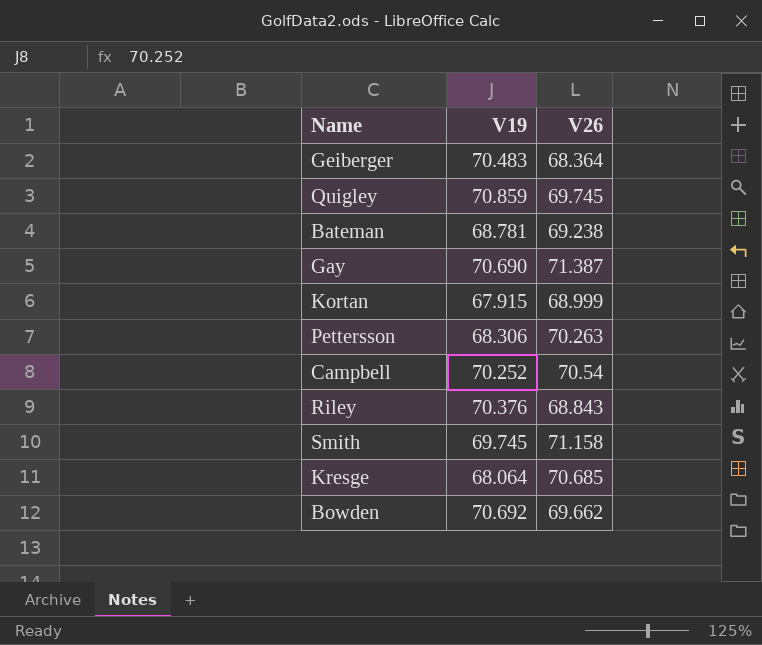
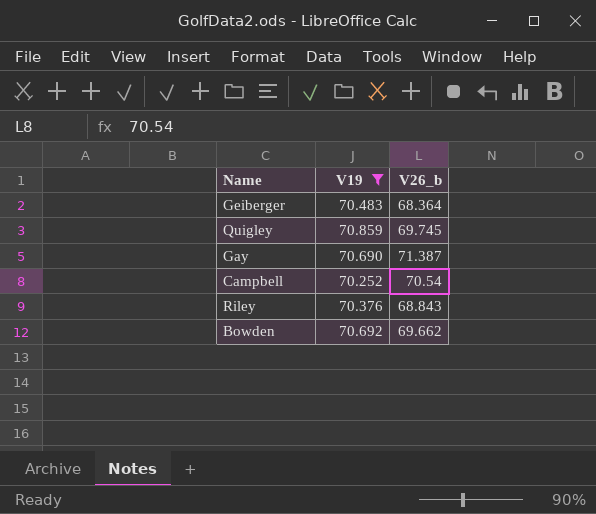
filter: none -> V19 >= 70.252
column name: V26 -> V26_b

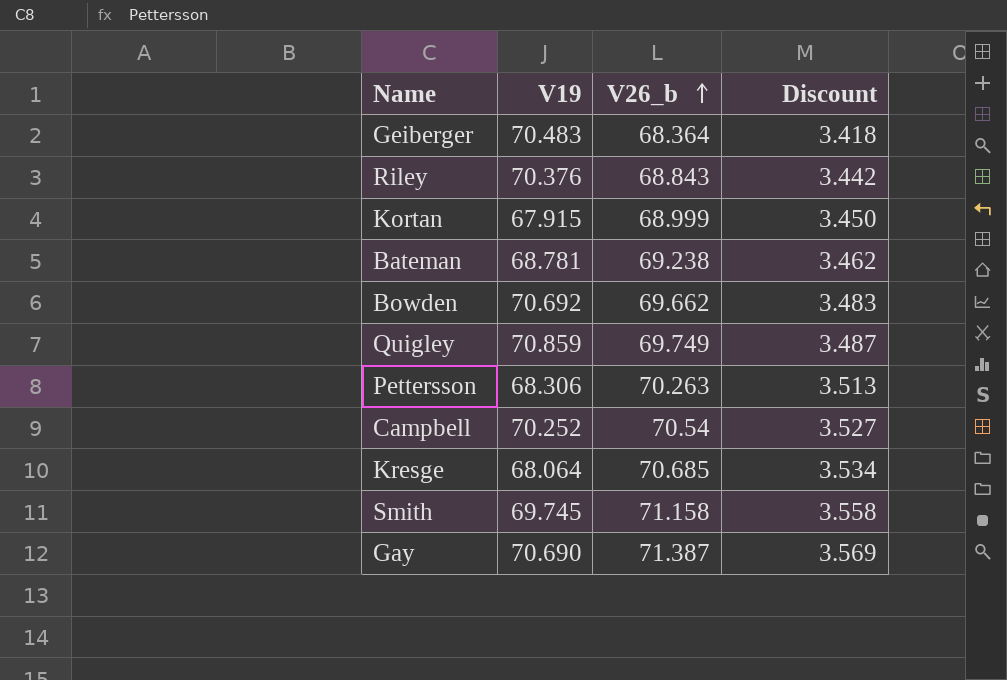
filter: V19 >= 70.252 -> none
row order: none -> V26_b ascending
column Discount | formula: none -> [V26_b] * 0.05
Quigley | V26_b: 69.745 -> 69.749

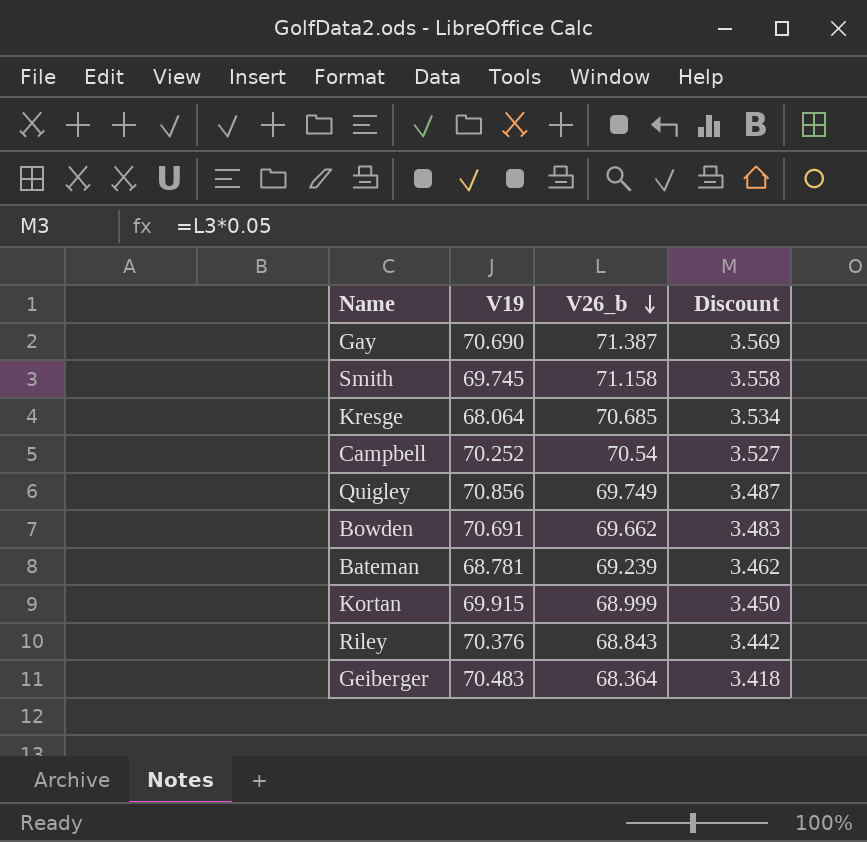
row order: V26_b ascending -> V26_b descending
row Pettersson: 68.306 | 70.263 | 3.513 -> none
Quigley | V19: 70.859 -> 70.856
Bowden | V19: 70.692 -> 70.691
Bateman | V26_b: 69.238 -> 69.239
Kortan | V19: 67.915 -> 69.915

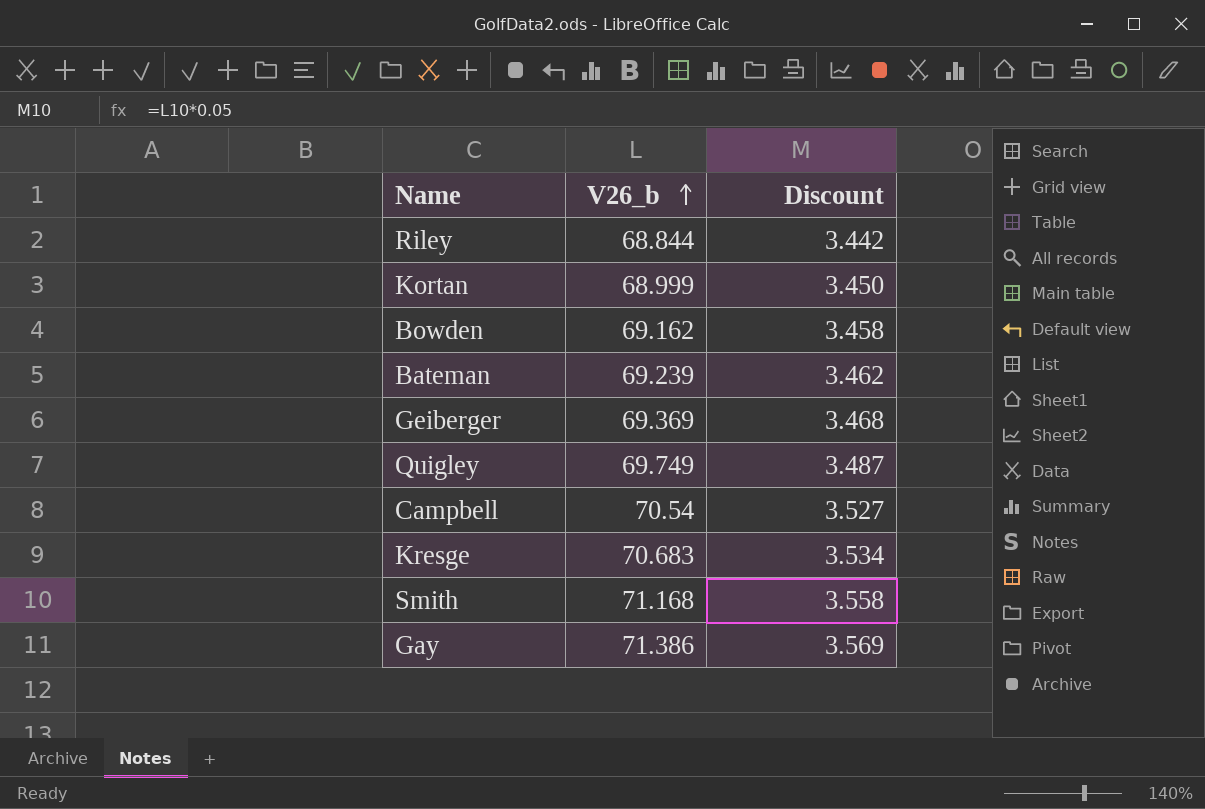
row order: V26_b descending -> V26_b ascending
column V19 | position: 2 -> none
Riley | V26_b: 68.843 -> 68.844
Bowden | V26_b: 69.662 -> 69.162
Bowden | Discount: 3.483 -> 3.458
Geiberger | V26_b: 68.364 -> 69.369
Geiberger | Discount: 3.418 -> 3.468
Kresge | V26_b: 70.685 -> 70.683
Smith | V26_b: 71.158 -> 71.168
Gay | V26_b: 71.387 -> 71.386

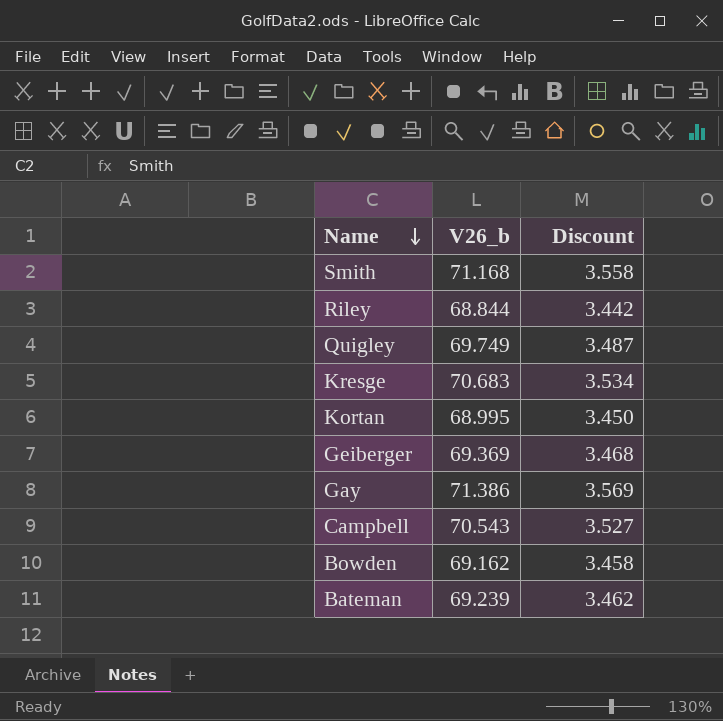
row order: V26_b ascending -> Name descending
Kortan | V26_b: 68.999 -> 68.995
Campbell | V26_b: 70.54 -> 70.543

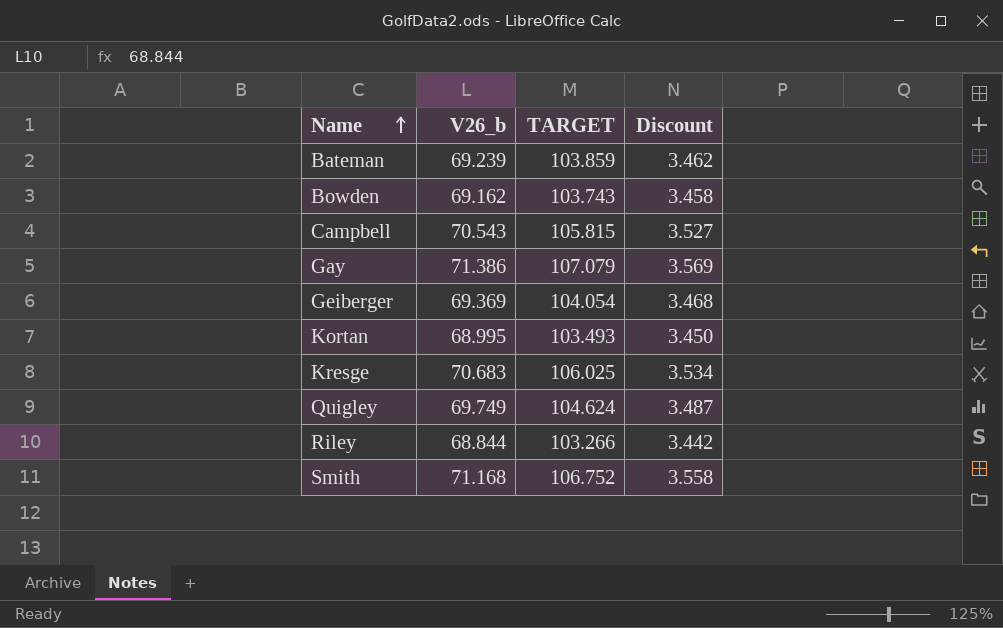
row order: Name descending -> Name ascending
column TARGET | formula: none -> [V26_b] * 1.5

